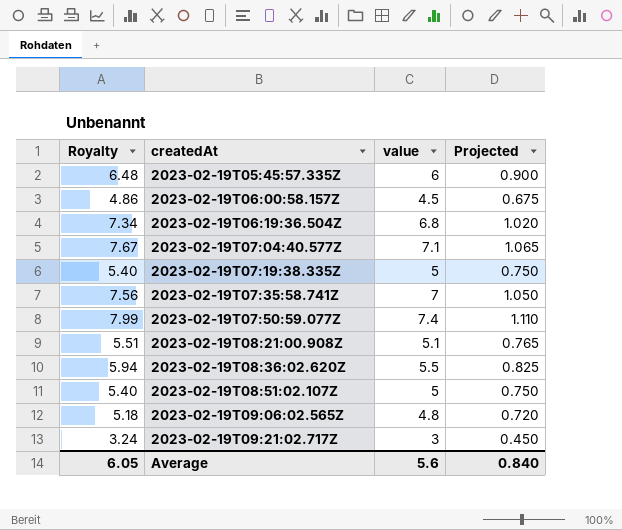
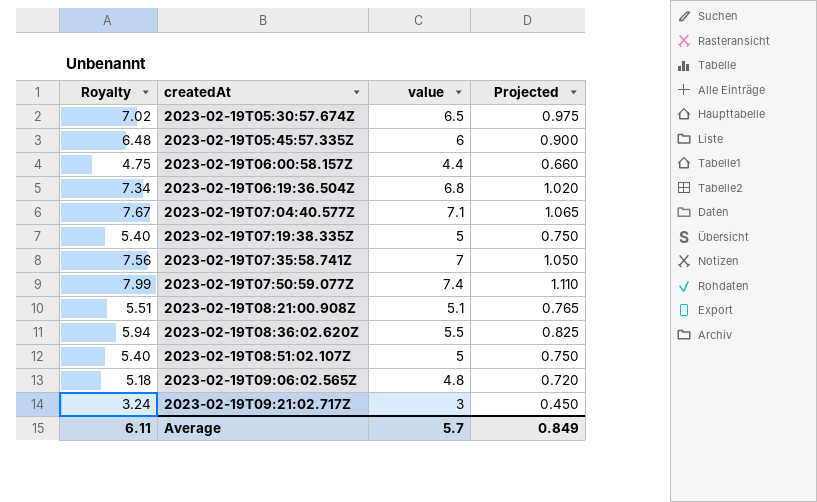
row 2023-02-19T05:30:57.674Z: none -> 7.02 | 6.5 | 0.975
2023-02-19T06:00:58.157Z | Royalty: 4.86 -> 4.75
2023-02-19T06:00:58.157Z | value: 4.5 -> 4.4
2023-02-19T06:00:58.157Z | Projected: 0.675 -> 0.660
Average | Royalty: 6.05 -> 6.11
Average | value: 5.6 -> 5.7
Average | Projected: 0.840 -> 0.849

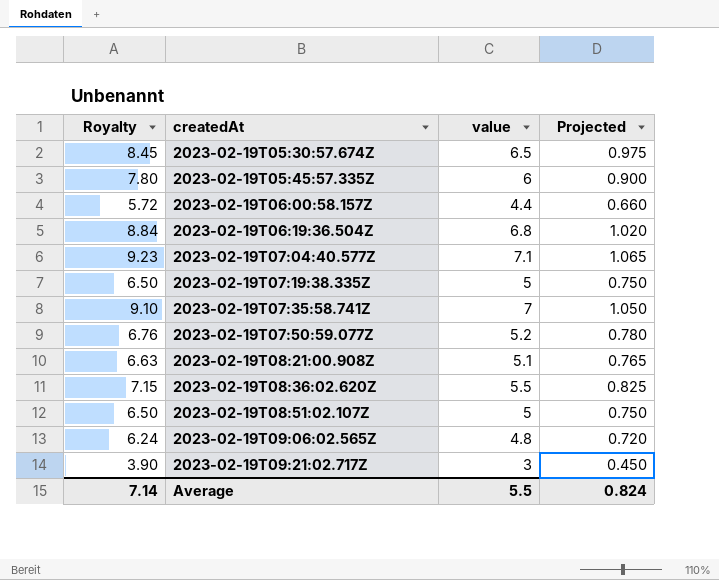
column Royalty | formula: [value] * 1.08 -> [value] * 1.3
2023-02-19T07:50:59.077Z | value: 7.4 -> 5.2
2023-02-19T07:50:59.077Z | Projected: 1.110 -> 0.780
Average | Royalty: 6.11 -> 7.14
Average | value: 5.7 -> 5.5
Average | Projected: 0.849 -> 0.824

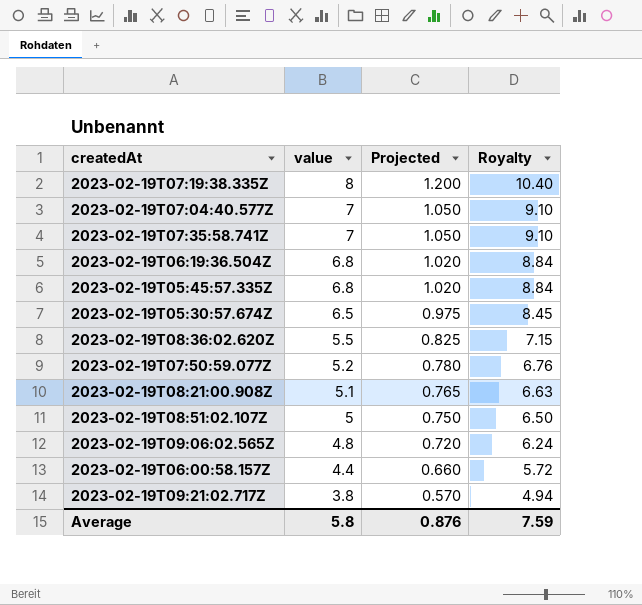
row order: createdAt ascending -> value descending
column Royalty | position: 1 -> 4
2023-02-19T07:19:38.335Z | value: 5 -> 8
2023-02-19T07:19:38.335Z | Projected: 0.750 -> 1.200
2023-02-19T07:19:38.335Z | Royalty: 6.50 -> 10.40
2023-02-19T07:04:40.577Z | value: 7.1 -> 7
2023-02-19T07:04:40.577Z | Projected: 1.065 -> 1.050
2023-02-19T07:04:40.577Z | Royalty: 9.23 -> 9.10
2023-02-19T05:45:57.335Z | value: 6 -> 6.8
2023-02-19T05:45:57.335Z | Projected: 0.900 -> 1.020
2023-02-19T05:45:57.335Z | Royalty: 7.80 -> 8.84
2023-02-19T09:21:02.717Z | value: 3 -> 3.8
2023-02-19T09:21:02.717Z | Projected: 0.450 -> 0.570
2023-02-19T09:21:02.717Z | Royalty: 3.90 -> 4.94
Average | value: 5.5 -> 5.8
Average | Projected: 0.824 -> 0.876
Average | Royalty: 7.14 -> 7.59

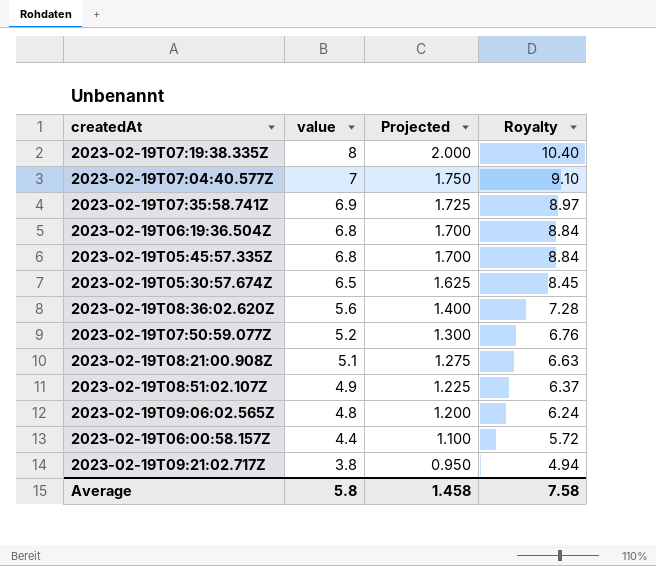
column Projected | formula: [value] * 0.15 -> [value] * 0.25
2023-02-19T07:35:58.741Z | value: 7 -> 6.9
2023-02-19T07:35:58.741Z | Royalty: 9.10 -> 8.97
2023-02-19T08:36:02.620Z | value: 5.5 -> 5.6
2023-02-19T08:36:02.620Z | Royalty: 7.15 -> 7.28
2023-02-19T08:51:02.107Z | value: 5 -> 4.9
2023-02-19T08:51:02.107Z | Royalty: 6.50 -> 6.37
Average | Projected: 0.876 -> 1.458
Average | Royalty: 7.59 -> 7.58

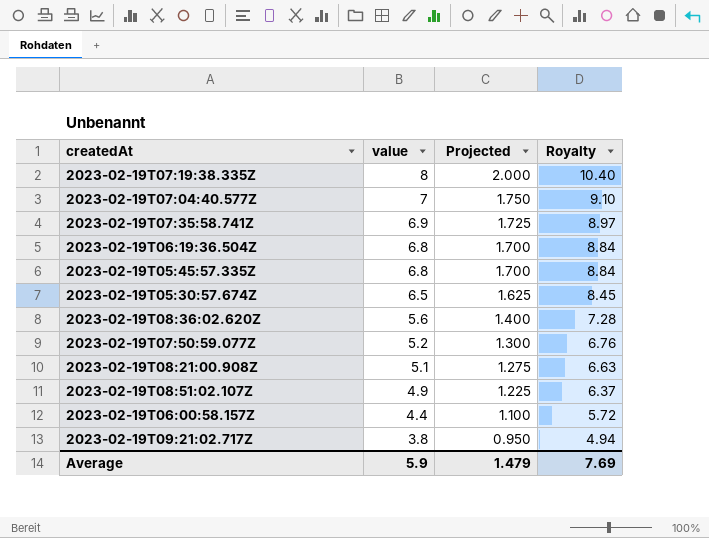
row 2023-02-19T09:06:02.565Z: 4.8 | 1.200 | 6.24 -> none
Average | value: 5.8 -> 5.9
Average | Projected: 1.458 -> 1.479
Average | Royalty: 7.58 -> 7.69

